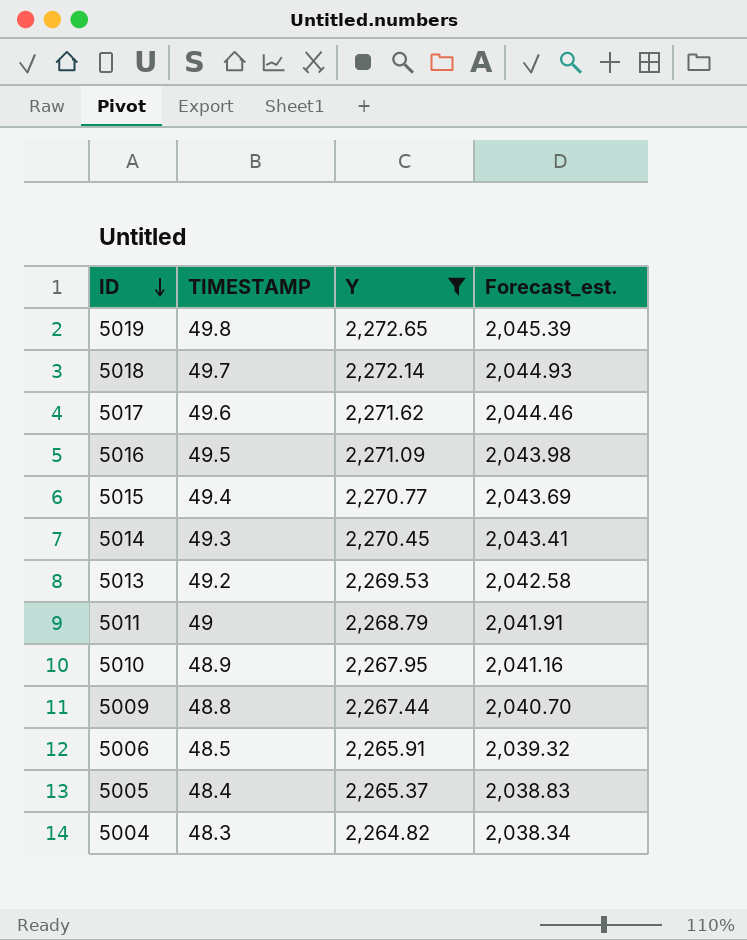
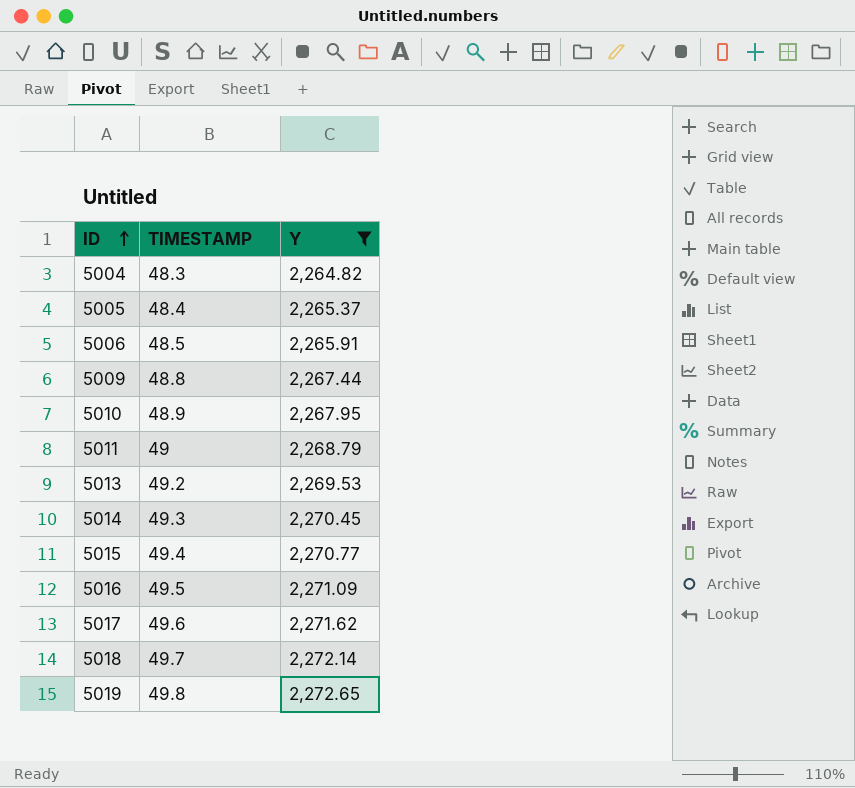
row order: ID descending -> ID ascending
column Forecast_est. | formula: [Y] * 0.9 -> none

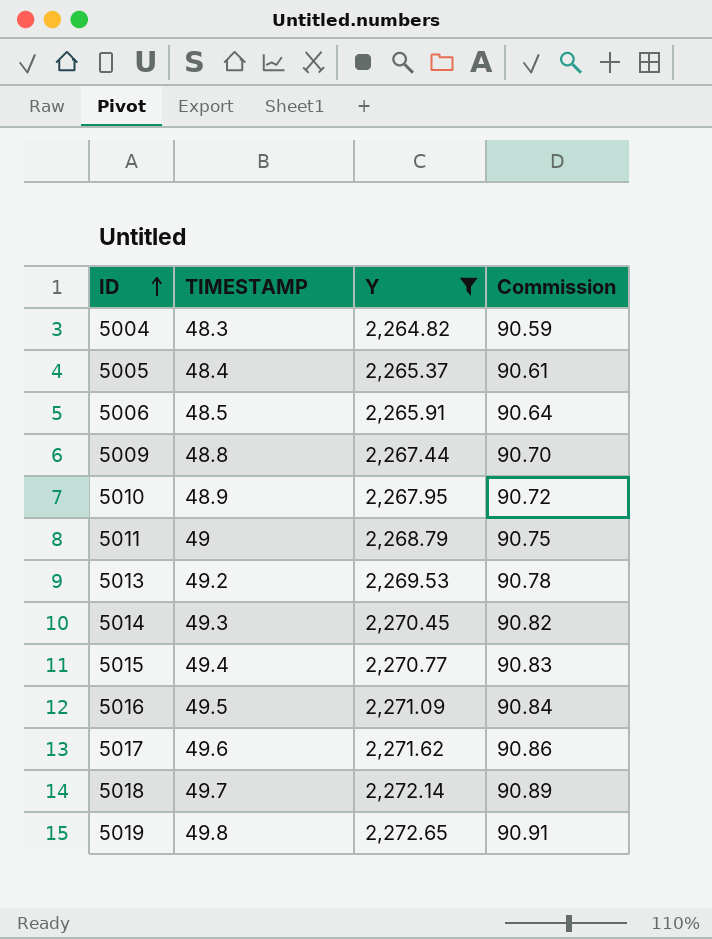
column Commission | formula: none -> [Y] * 0.04

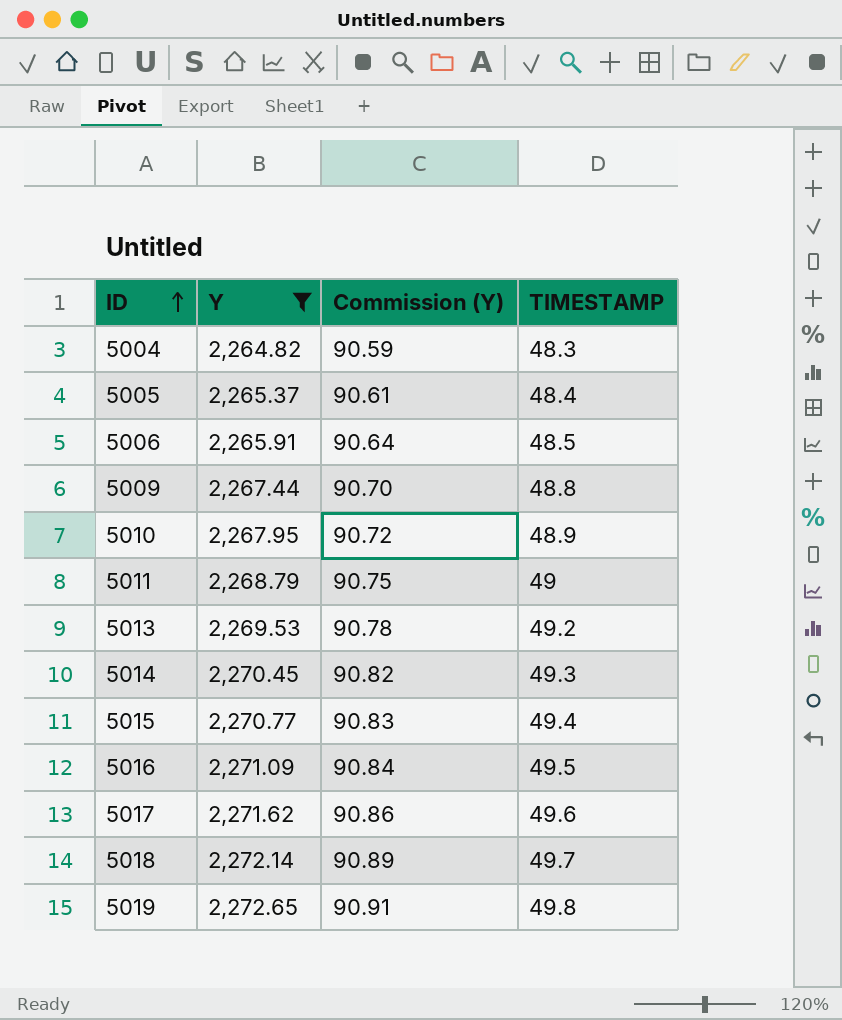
column name: Commission -> Commission (Y)
column TIMESTAMP | position: 2 -> 4

